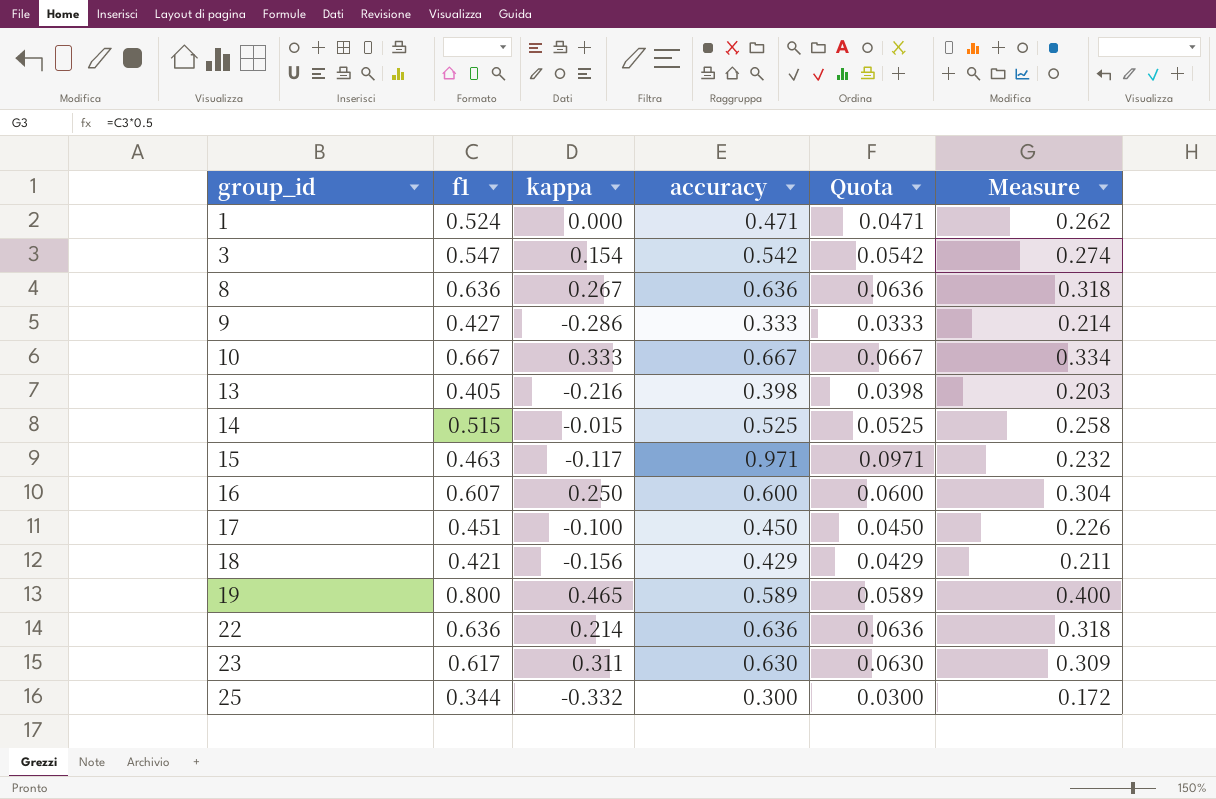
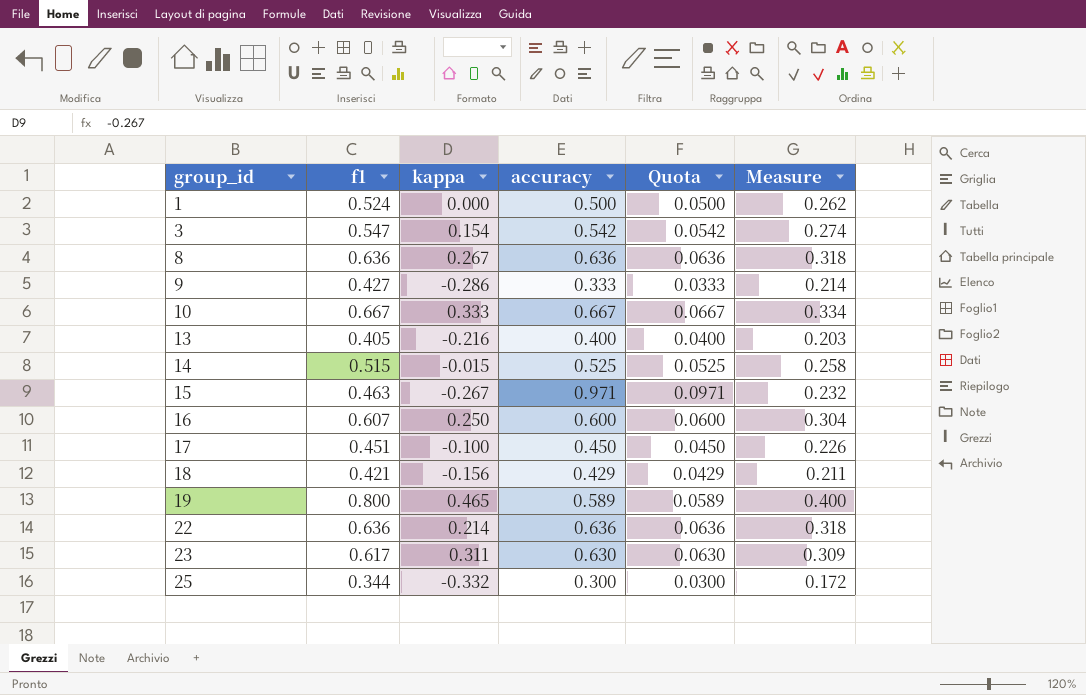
1 | accuracy: 0.471 -> 0.500
1 | Quota: 0.0471 -> 0.0500
13 | accuracy: 0.398 -> 0.400
13 | Quota: 0.0398 -> 0.0400
15 | kappa: -0.117 -> -0.267

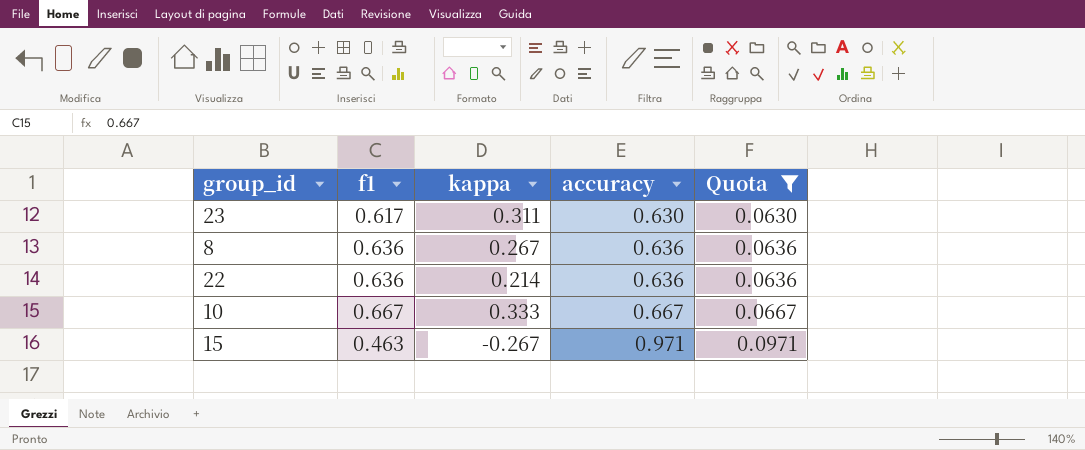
filter: none -> Quota >= 0.0630
row order: group_id ascending -> accuracy ascending
column Measure | formula: [f1] * 0.5 -> none

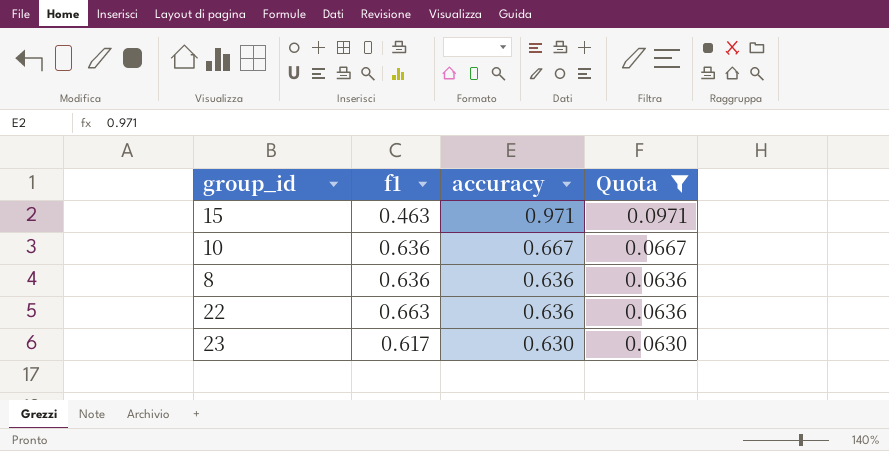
row order: accuracy ascending -> accuracy descending
column kappa | position: 3 -> none
10 | f1: 0.667 -> 0.636
22 | f1: 0.636 -> 0.663

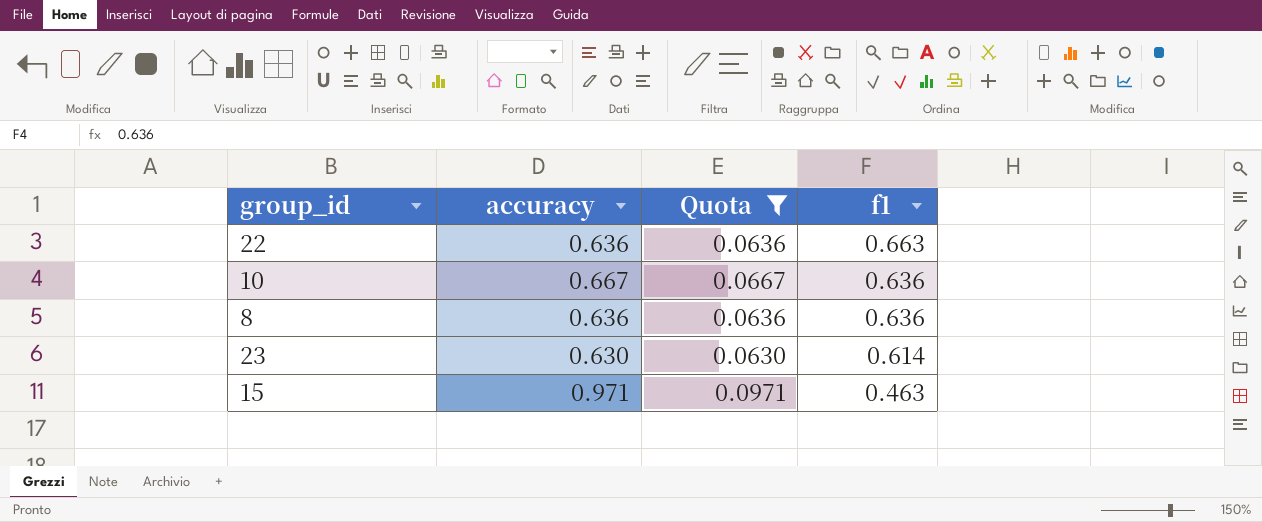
row order: accuracy descending -> f1 descending
column f1 | position: 2 -> 4
23 | f1: 0.617 -> 0.614

